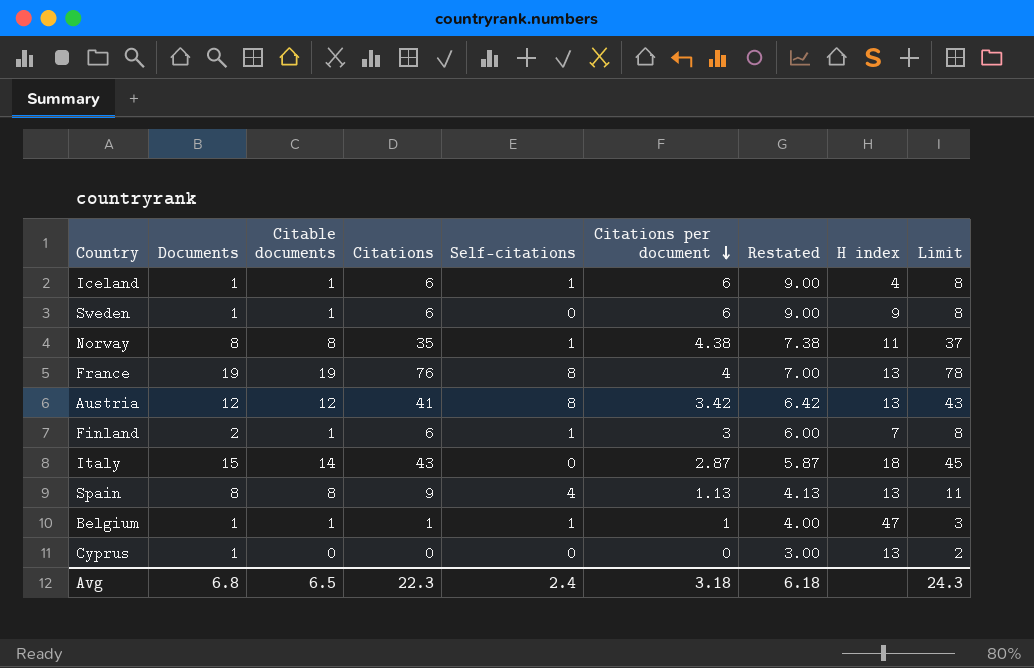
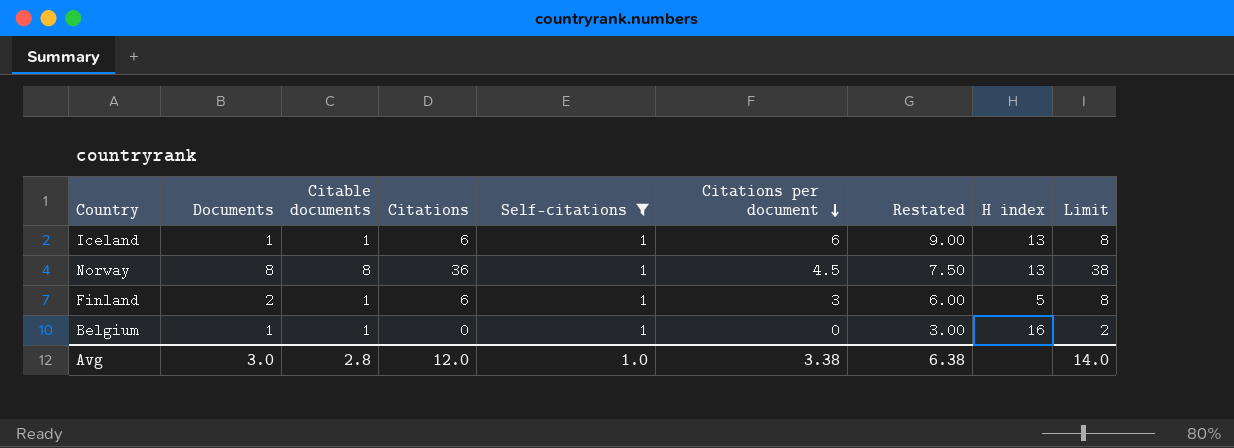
filter: none -> Self-citations = 1
Iceland | H index: 4 -> 13
Norway | Citations: 35 -> 36
Norway | Citations per document: 4.38 -> 4.5
Norway | Restated: 7.38 -> 7.50
Norway | H index: 11 -> 13
Norway | Limit: 37 -> 38
Finland | H index: 7 -> 5
Belgium | Citations: 1 -> 0
Belgium | Citations per document: 1 -> 0
Belgium | Restated: 4.00 -> 3.00
Belgium | H index: 47 -> 16
Belgium | Limit: 3 -> 2
Avg | Documents: 6.8 -> 3.0
Avg | Citable documents: 6.5 -> 2.8
Avg | Citations: 22.3 -> 12.0
Avg | Self-citations: 2.4 -> 1.0
Avg | Citations per document: 3.18 -> 3.38
Avg | Restated: 6.18 -> 6.38
Avg | Limit: 24.3 -> 14.0

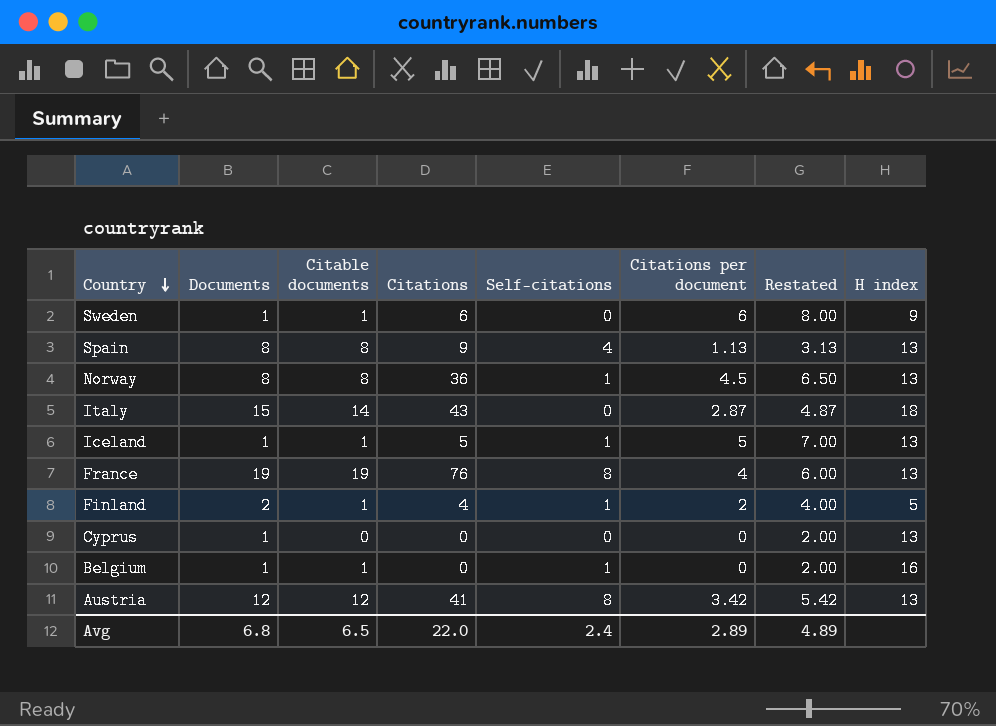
filter: Self-citations = 1 -> none
row order: Citations per document descending -> Country descending
column Limit | formula: [Citations] + 2 -> none
column Restated | formula: [Citations per document] + 3 -> [Citations per document] + 2
Iceland | Citations: 6 -> 5
Iceland | Citations per document: 6 -> 5
Finland | Citations: 6 -> 4
Finland | Citations per document: 3 -> 2
Avg | Documents: 3.0 -> 6.8
Avg | Citable documents: 2.8 -> 6.5
Avg | Citations: 12.0 -> 22.0
Avg | Self-citations: 1.0 -> 2.4
Avg | Citations per document: 3.38 -> 2.89
Avg | Restated: 6.38 -> 4.89

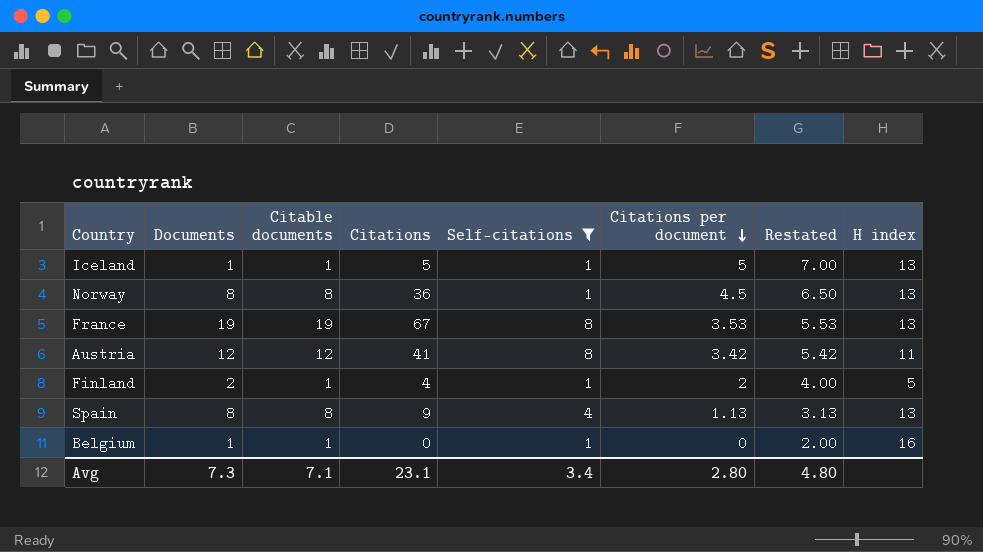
filter: none -> Self-citations != 0
row order: Country descending -> Citations per document descending
France | Citations: 76 -> 67
France | Citations per document: 4 -> 3.53
France | Restated: 6.00 -> 5.53
Austria | H index: 13 -> 11
Avg | Documents: 6.8 -> 7.3
Avg | Citable documents: 6.5 -> 7.1
Avg | Citations: 22.0 -> 23.1
Avg | Self-citations: 2.4 -> 3.4
Avg | Citations per document: 2.89 -> 2.80
Avg | Restated: 4.89 -> 4.80

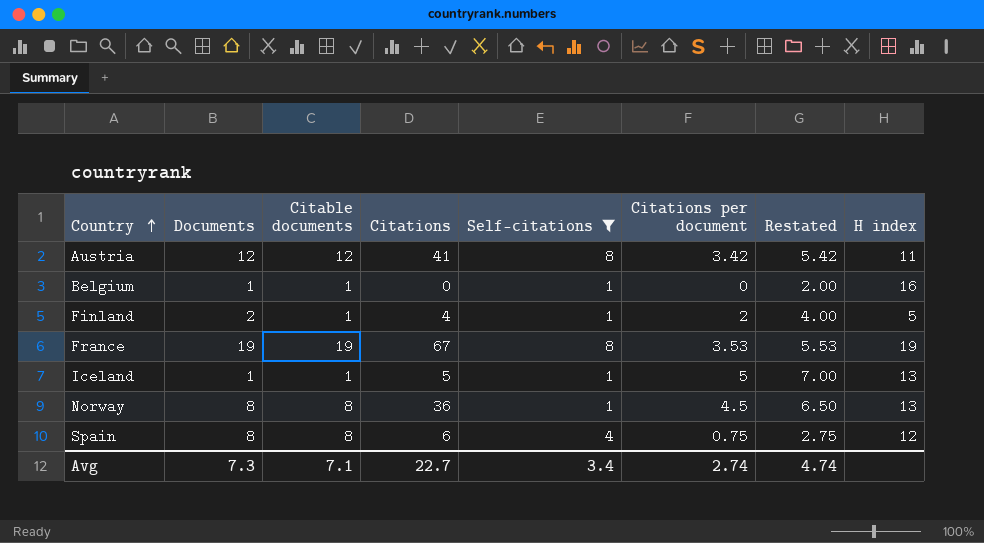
row order: Citations per document descending -> Country ascending
France | H index: 13 -> 19
Spain | Citations: 9 -> 6
Spain | Citations per document: 1.13 -> 0.75
Spain | Restated: 3.13 -> 2.75
Spain | H index: 13 -> 12
Avg | Citations: 23.1 -> 22.7
Avg | Citations per document: 2.80 -> 2.74
Avg | Restated: 4.80 -> 4.74

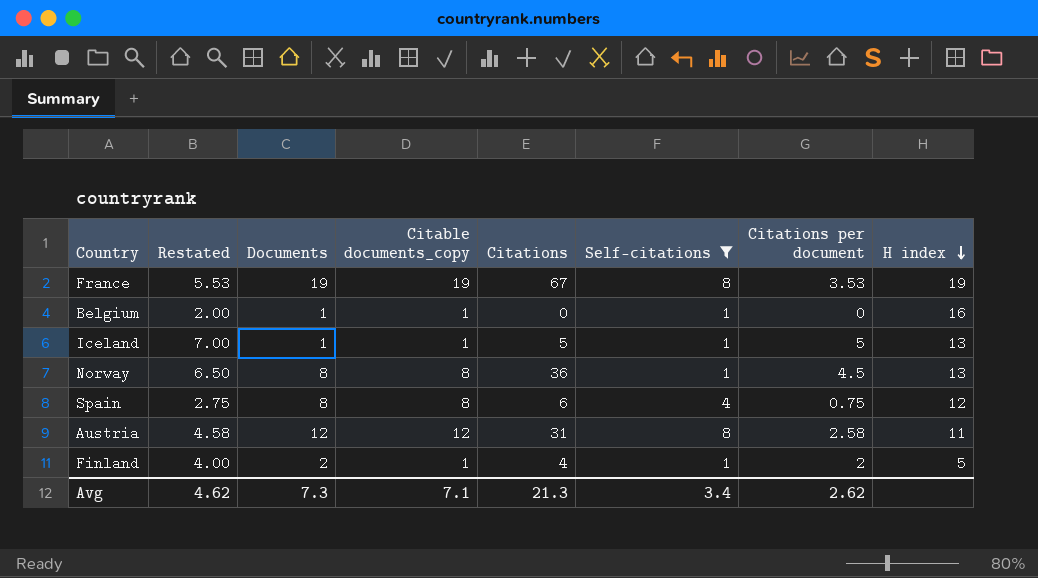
row order: Country ascending -> H index descending
column Restated | position: 7 -> 2
column name: Citable documents -> Citable documents_copy
Austria | Restated: 5.42 -> 4.58
Austria | Citations: 41 -> 31
Austria | Citations per document: 3.42 -> 2.58
Avg | Restated: 4.74 -> 4.62
Avg | Citations: 22.7 -> 21.3
Avg | Citations per document: 2.74 -> 2.62

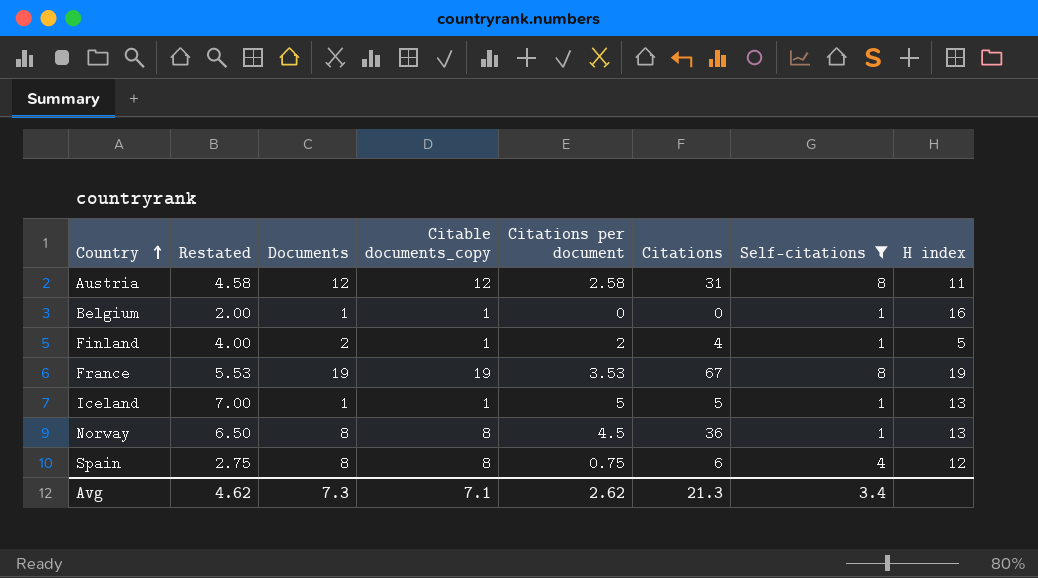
row order: H index descending -> Country ascending
column Citations per document | position: 7 -> 5

